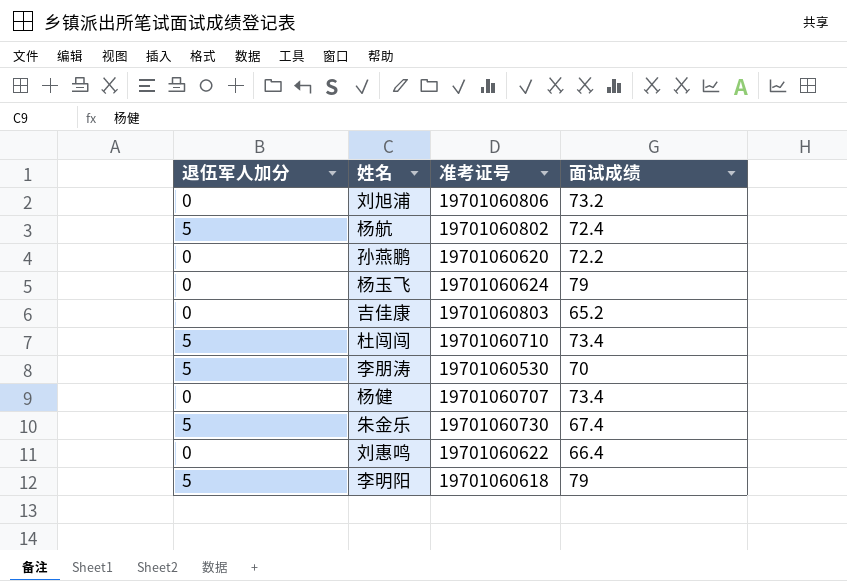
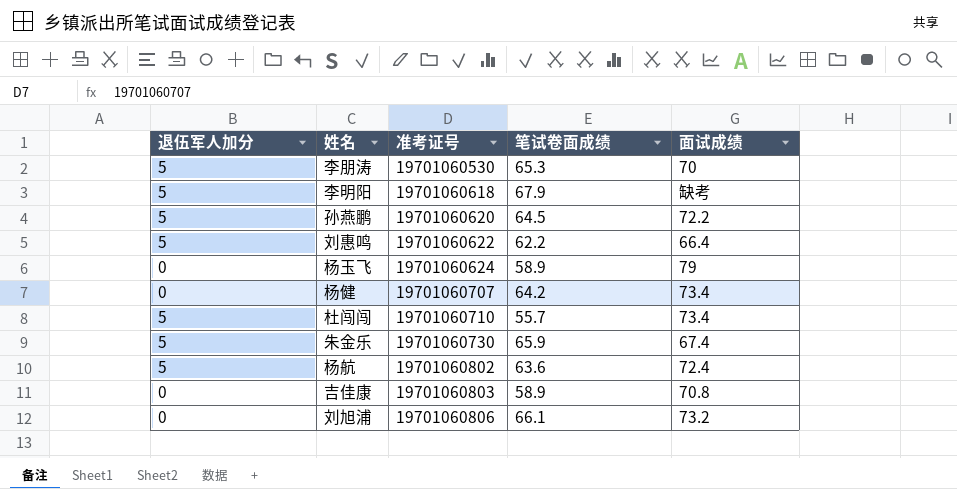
row order: none -> 准考证号 ascending
column 笔试卷面成绩 | position: none -> 4
李明阳 | 面试成绩: 79 -> 缺考
孙燕鹏 | 退伍军人加分: 0 -> 5
刘惠鸣 | 退伍军人加分: 0 -> 5
吉佳康 | 面试成绩: 65.2 -> 70.8

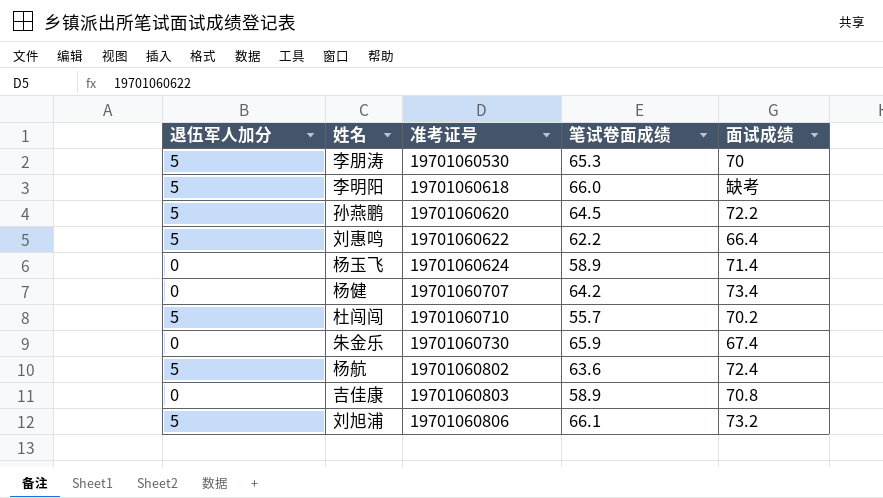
李明阳 | 笔试卷面成绩: 67.9 -> 66.0
杨玉飞 | 面试成绩: 79 -> 71.4
杜闯闯 | 面试成绩: 73.4 -> 70.2
朱金乐 | 退伍军人加分: 5 -> 0
刘旭浦 | 退伍军人加分: 0 -> 5

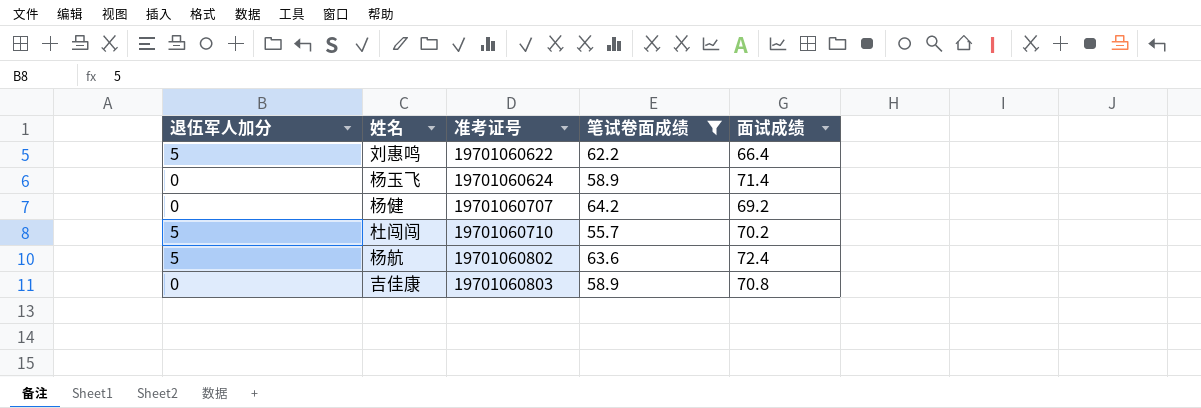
filter: none -> 笔试卷面成绩 <= 64.2
杨健 | 面试成绩: 73.4 -> 69.2

